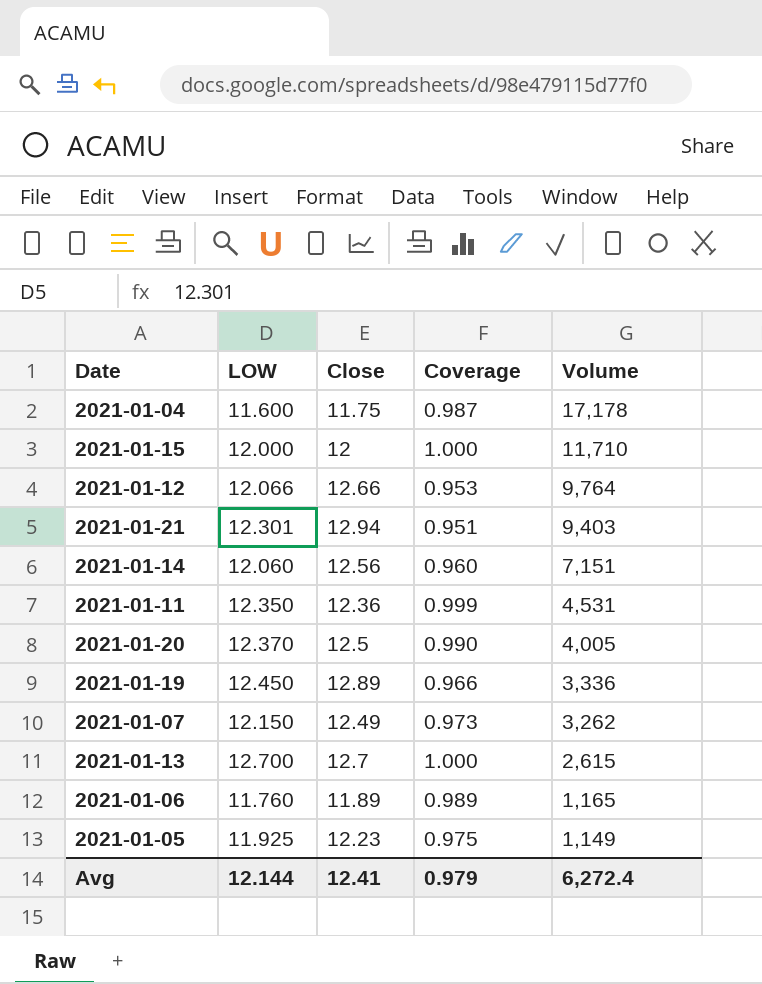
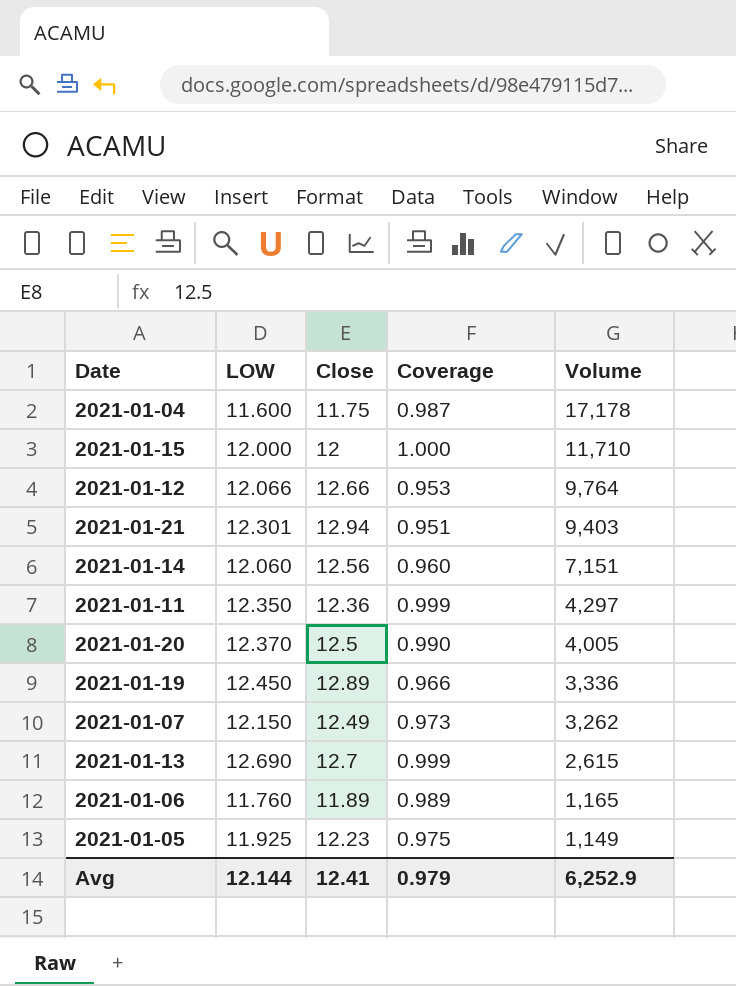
2021-01-11 | Volume: 4,531 -> 4,297
2021-01-13 | LOW: 12.700 -> 12.690
2021-01-13 | Coverage: 1.000 -> 0.999
Avg | Volume: 6,272.4 -> 6,252.9

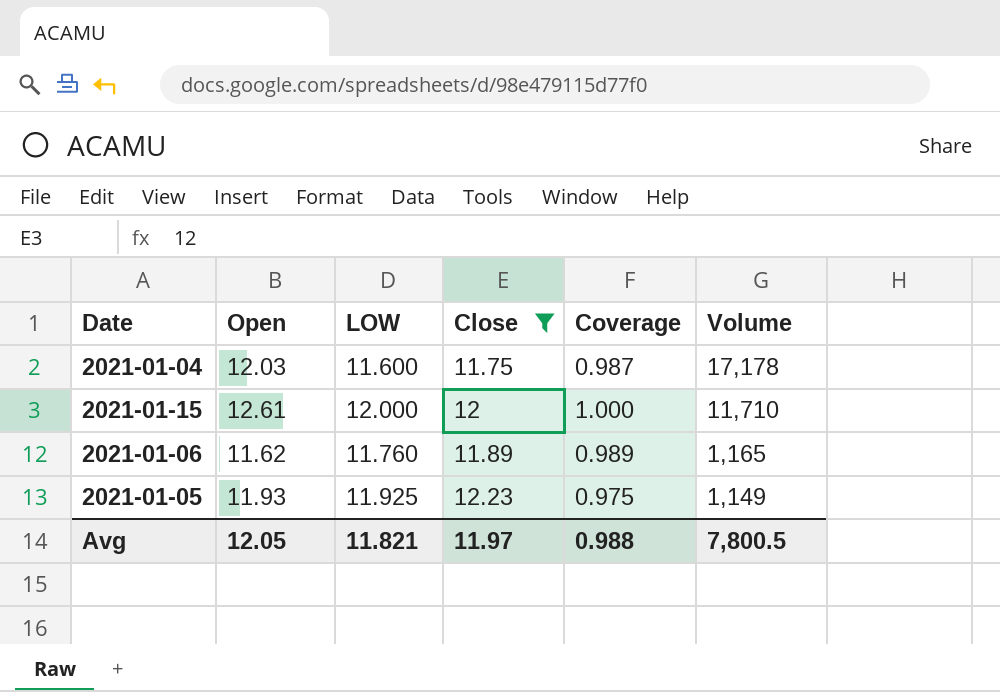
filter: none -> Close <= 12.23
column Open | position: none -> 2
Avg | LOW: 12.144 -> 11.821
Avg | Close: 12.41 -> 11.97
Avg | Coverage: 0.979 -> 0.988
Avg | Volume: 6,252.9 -> 7,800.5

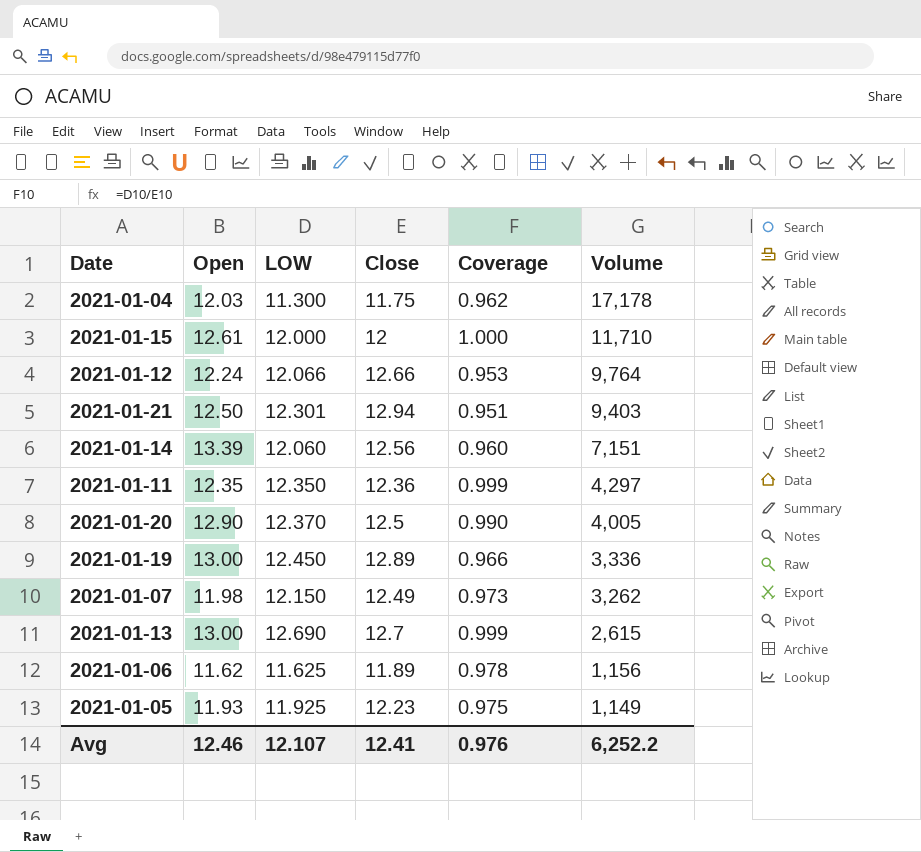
filter: Close <= 12.23 -> none
2021-01-04 | LOW: 11.600 -> 11.300
2021-01-04 | Coverage: 0.987 -> 0.962
2021-01-06 | LOW: 11.760 -> 11.625
2021-01-06 | Coverage: 0.989 -> 0.978
2021-01-06 | Volume: 1,165 -> 1,156
Avg | Open: 12.05 -> 12.46
Avg | LOW: 11.821 -> 12.107
Avg | Close: 11.97 -> 12.41
Avg | Coverage: 0.988 -> 0.976
Avg | Volume: 7,800.5 -> 6,252.2

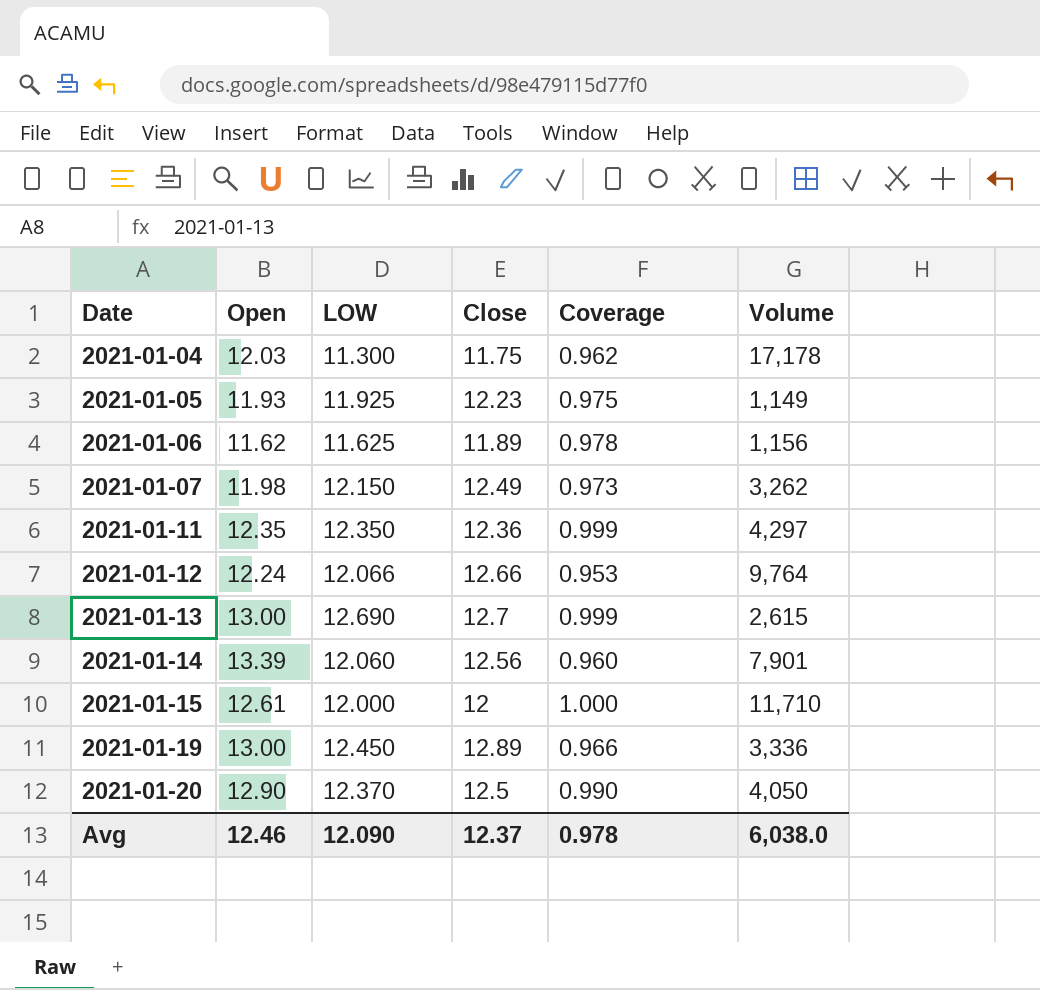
row order: Volume descending -> Date ascending
row 2021-01-21: 12.50 | 12.301 | 12.94 | 0.951 | 9,403 -> none
2021-01-14 | Volume: 7,151 -> 7,901
2021-01-20 | Volume: 4,005 -> 4,050
Avg | LOW: 12.107 -> 12.090
Avg | Close: 12.41 -> 12.37
Avg | Coverage: 0.976 -> 0.978
Avg | Volume: 6,252.2 -> 6,038.0

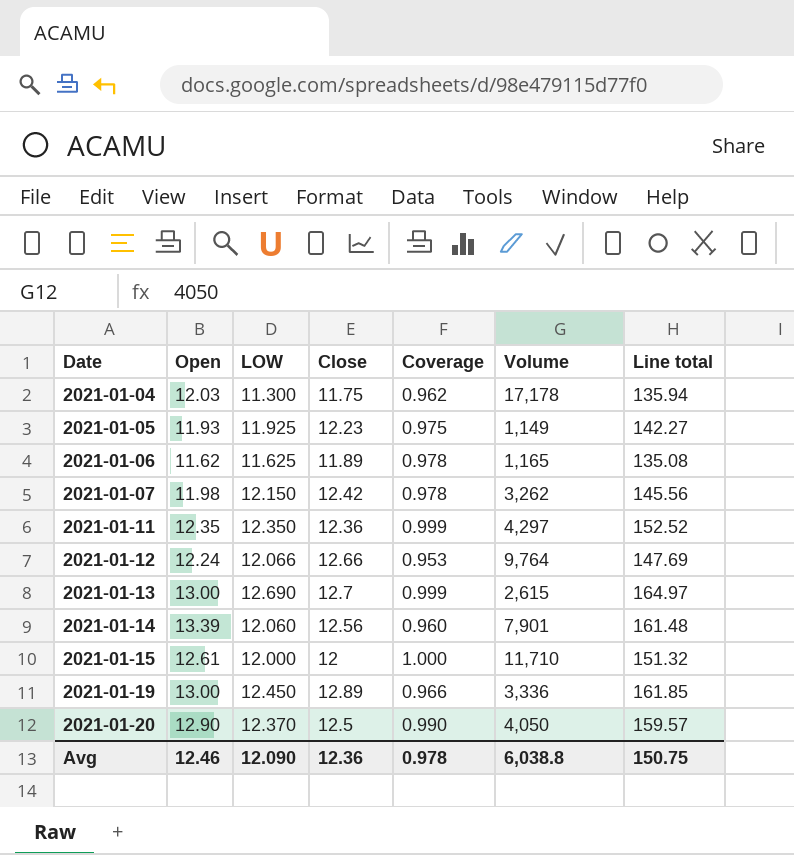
column Line total | formula: none -> [Open] * [LOW]
2021-01-06 | Volume: 1,156 -> 1,165
2021-01-07 | Close: 12.49 -> 12.42
2021-01-07 | Coverage: 0.973 -> 0.978
Avg | Close: 12.37 -> 12.36
Avg | Volume: 6,038.0 -> 6,038.8

